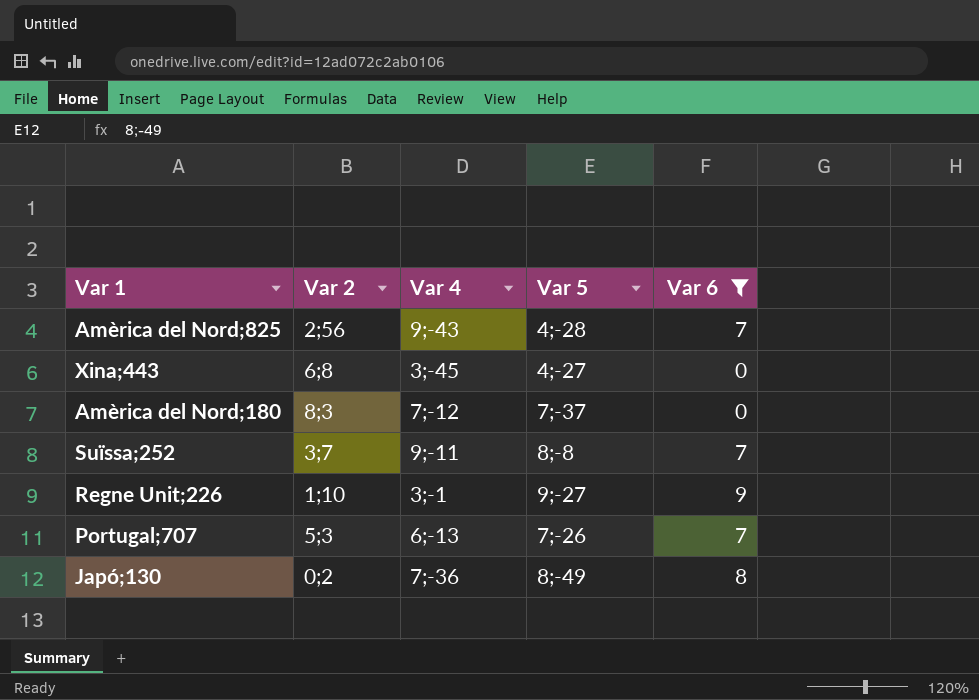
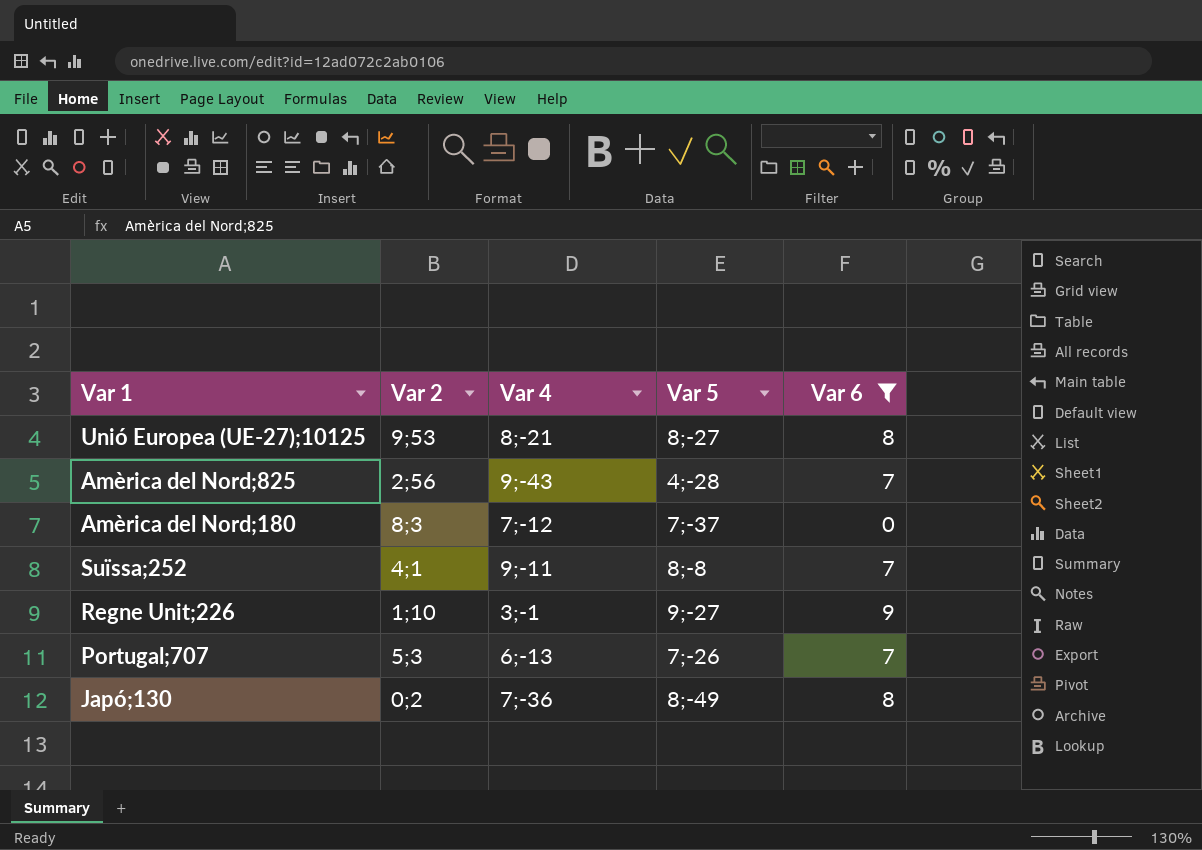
row Xina;443: 6;8 | 3;-45 | 4;-27 | 0 -> none
row Unió Europea (UE-27);10125: none -> 9;53 | 8;-21 | 8;-27 | 8
Suïssa;252 | Var 2: 3;7 -> 4;1

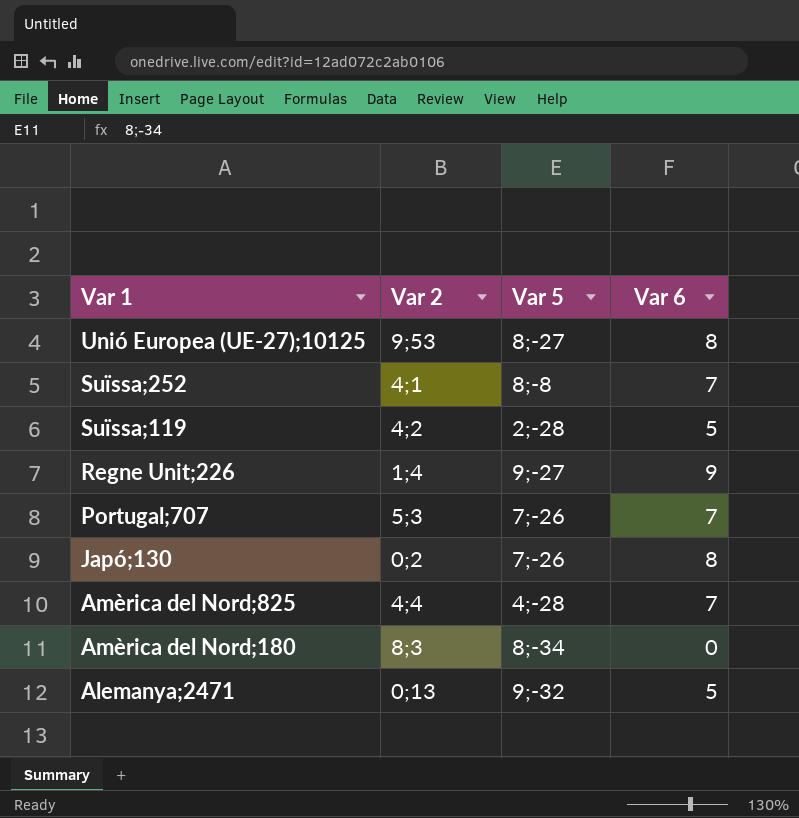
filter: Var 6 != 5 -> none
row order: none -> Var 1 descending
column Var 4 | position: 3 -> none
Regne Unit;226 | Var 2: 1;10 -> 1;4
Japó;130 | Var 5: 8;-49 -> 7;-26
Amèrica del Nord;825 | Var 2: 2;56 -> 4;4
Amèrica del Nord;180 | Var 5: 7;-37 -> 8;-34

